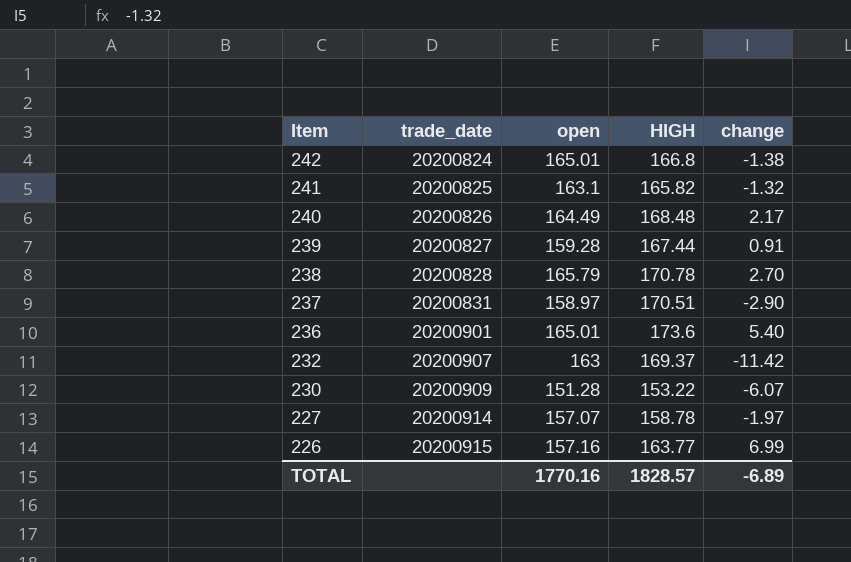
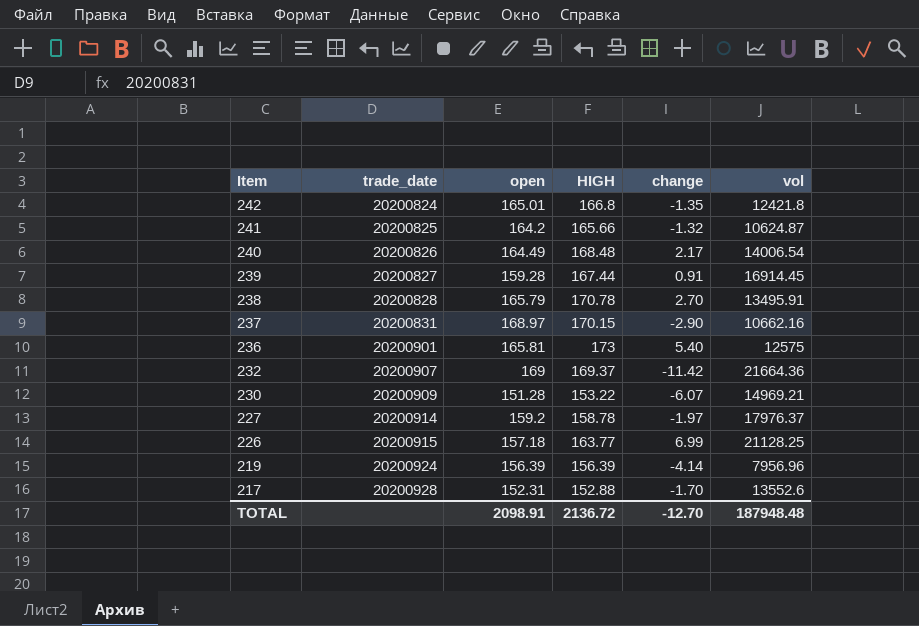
column vol | position: none -> 6
242 | change: -1.38 -> -1.35
241 | open: 163.1 -> 164.2
241 | HIGH: 165.82 -> 165.66
237 | open: 158.97 -> 168.97
237 | HIGH: 170.51 -> 170.15
236 | open: 165.01 -> 165.81
236 | HIGH: 173.6 -> 173
232 | open: 163 -> 169
227 | open: 157.07 -> 159.2
226 | open: 157.16 -> 157.18
row 219: none -> 20200924 | 156.39 | 156.39 | -4.14 | 7956.96
row 217: none -> 20200928 | 152.31 | 152.88 | -1.70 | 13552.6
TOTAL | open: 1770.16 -> 2098.91
TOTAL | HIGH: 1828.57 -> 2136.72
TOTAL | change: -6.89 -> -12.70

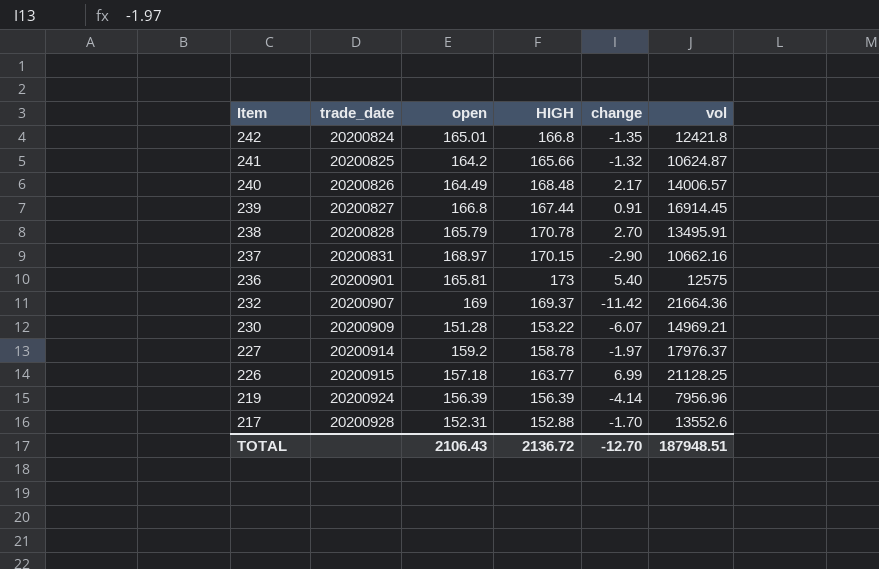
240 | vol: 14006.54 -> 14006.57
239 | open: 159.28 -> 166.8
TOTAL | open: 2098.91 -> 2106.43
TOTAL | vol: 187948.48 -> 187948.51

